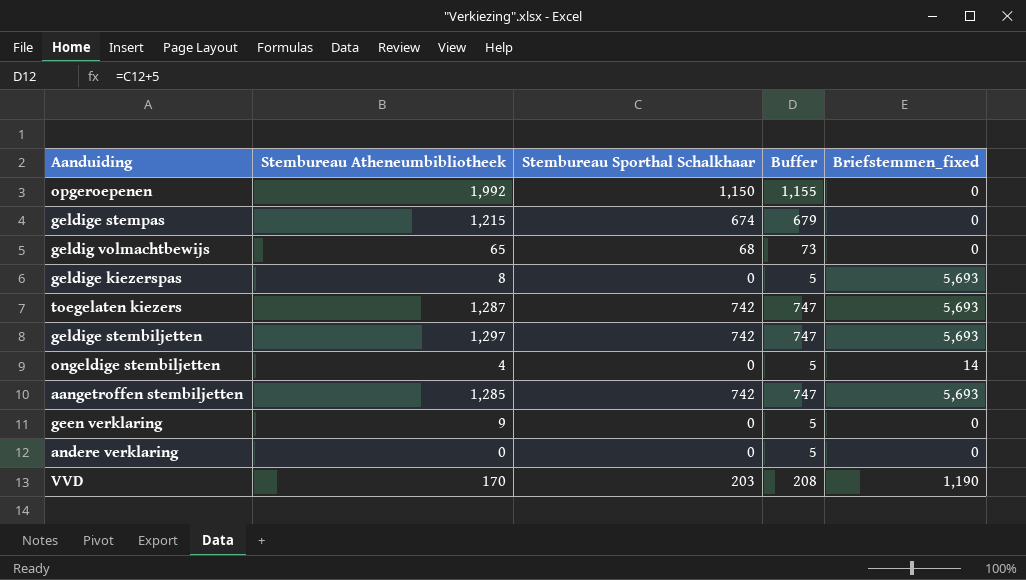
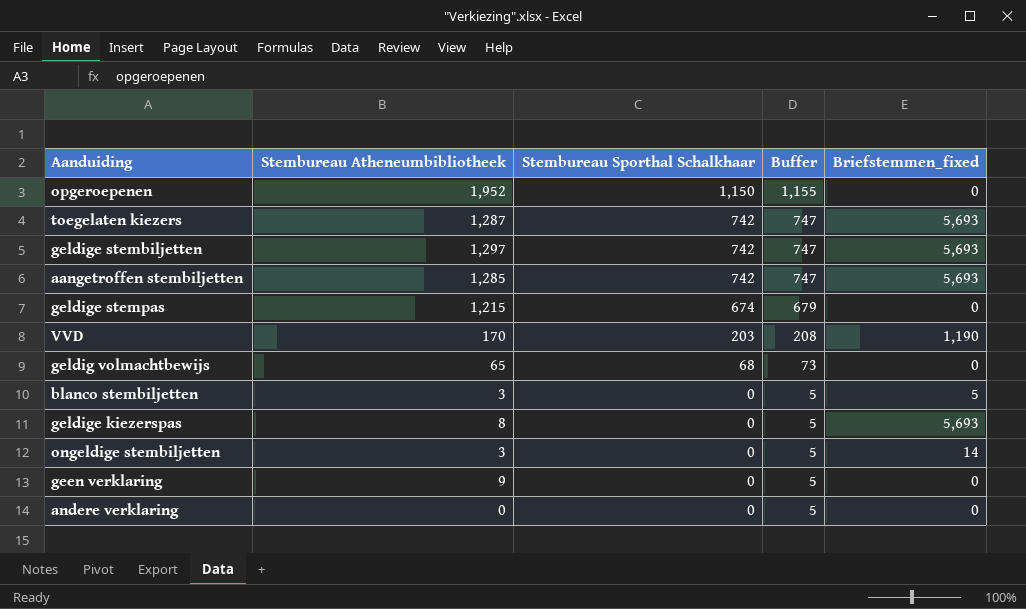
row order: none -> Stembureau Sporthal Schalkhaar descending
opgeroepenen | Stembureau Atheneumbibliotheek: 1,992 -> 1,952
row blanco stembiljetten: none -> 3 | 0 | 5 | 5
ongeldige stembiljetten | Stembureau Atheneumbibliotheek: 4 -> 3

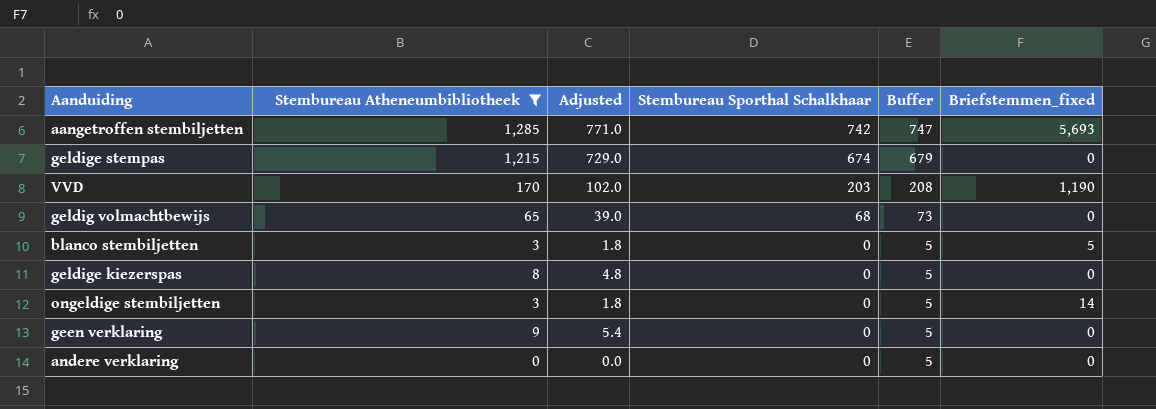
filter: none -> Stembureau Atheneumbibliotheek <= 1,285
column Adjusted | formula: none -> [Stembureau Atheneumbibliotheek] * 0.6
geldige kiezerspas | Briefstemmen_fixed: 5,693 -> 0

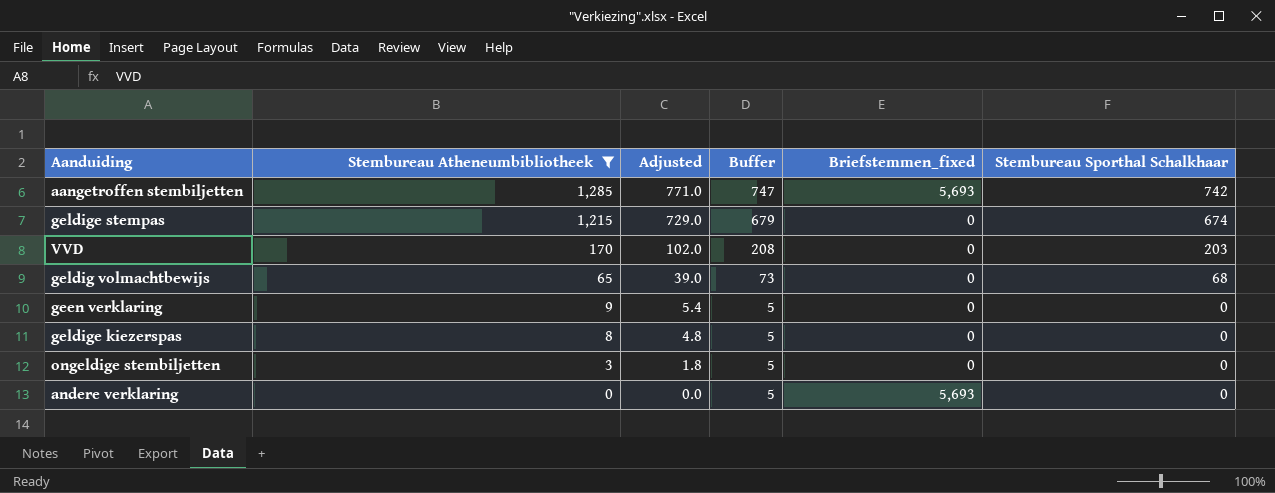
row order: Stembureau Sporthal Schalkhaar descending -> Stembureau Atheneumbibliotheek descending
column Stembureau Sporthal Schalkhaar | position: 4 -> 6
row blanco stembiljetten: 3 | 1.8 | 0 | 5 | 5 -> none
VVD | Briefstemmen_fixed: 1,190 -> 0
ongeldige stembiljetten | Briefstemmen_fixed: 14 -> 0
andere verklaring | Briefstemmen_fixed: 0 -> 5,693

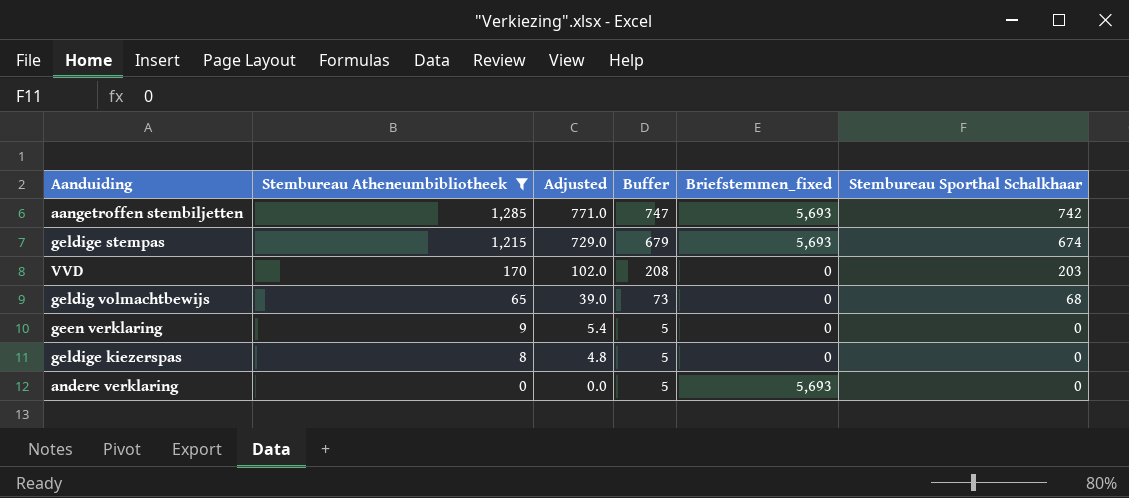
row ongeldige stembiljetten: 3 | 1.8 | 5 | 0 | 0 -> none
geldige stempas | Briefstemmen_fixed: 0 -> 5,693

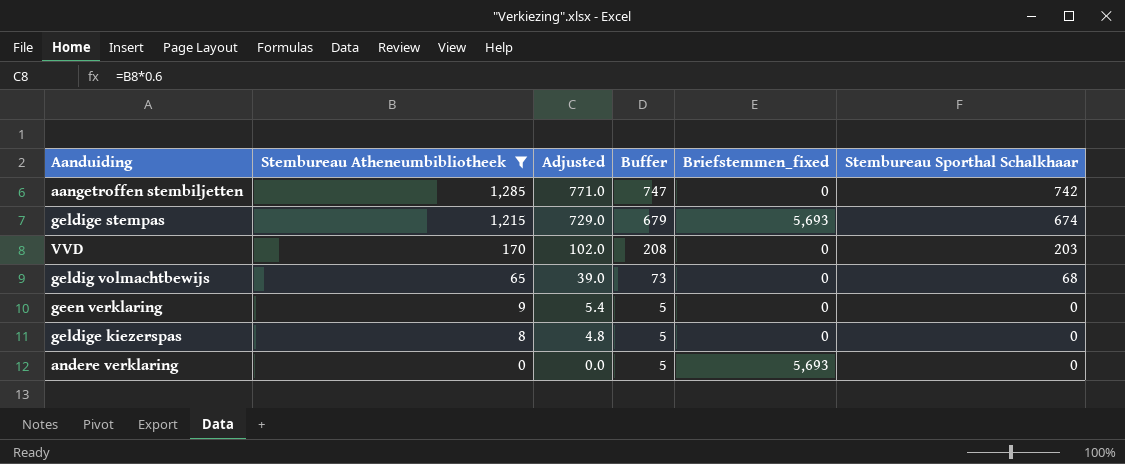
aangetroffen stembiljetten | Briefstemmen_fixed: 5,693 -> 0

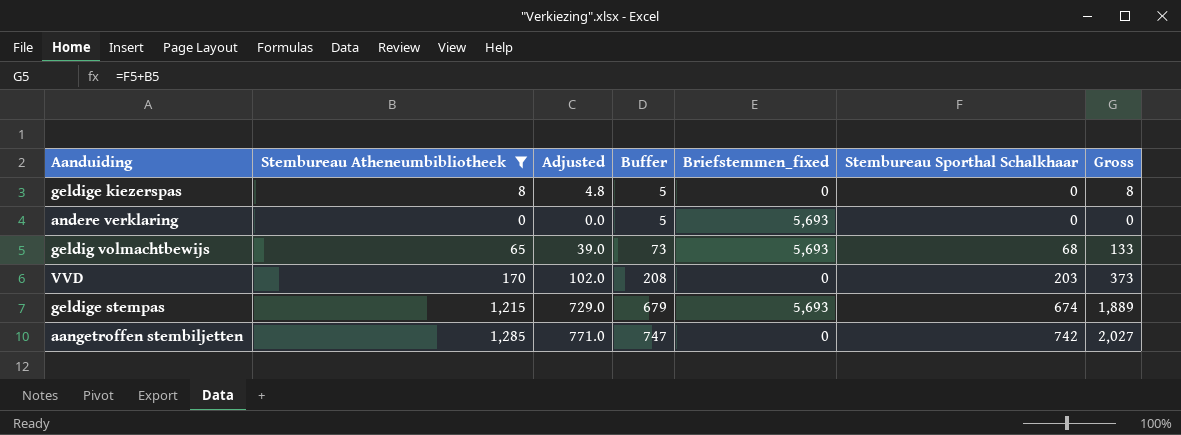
row order: Stembureau Atheneumbibliotheek descending -> Buffer ascending
column Gross | formula: none -> [Stembureau Atheneumbibliotheek] + [Stembureau Sporthal Schalkhaar]
row geen verklaring: 9 | 5.4 | 5 | 0 | 0 -> none
geldig volmachtbewijs | Briefstemmen_fixed: 0 -> 5,693

